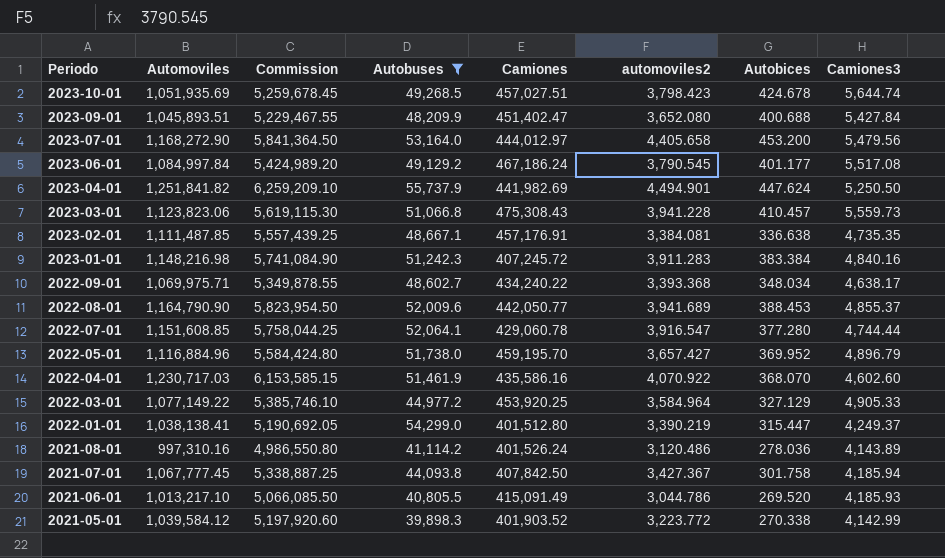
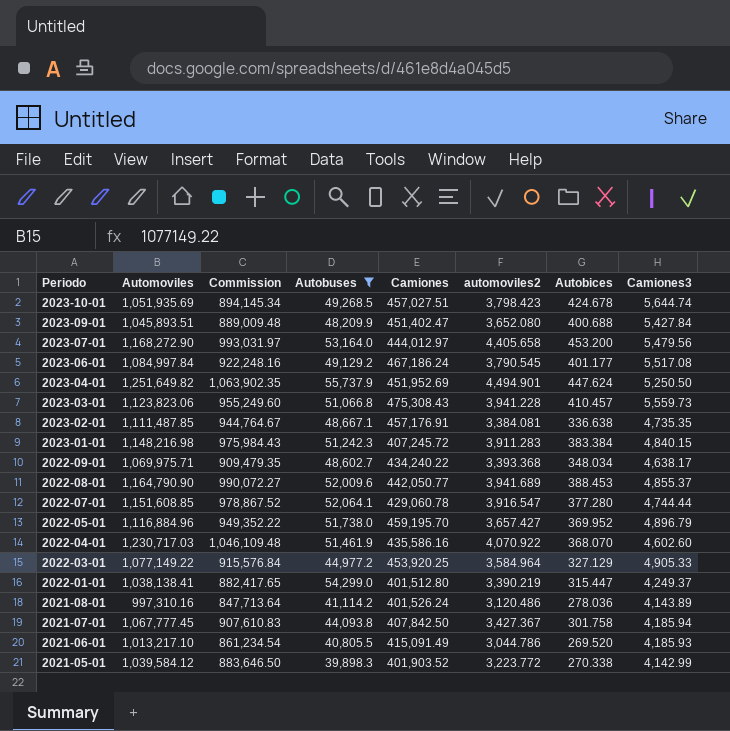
column Commission | formula: [Automoviles] * 5 -> [Automoviles] * 0.85
2023-04-01 | Automoviles: 1,251,841.82 -> 1,251,649.82
2023-04-01 | Camiones: 441,982.69 -> 451,952.69
2023-01-01 | Camiones3: 4,840.16 -> 4,840.15

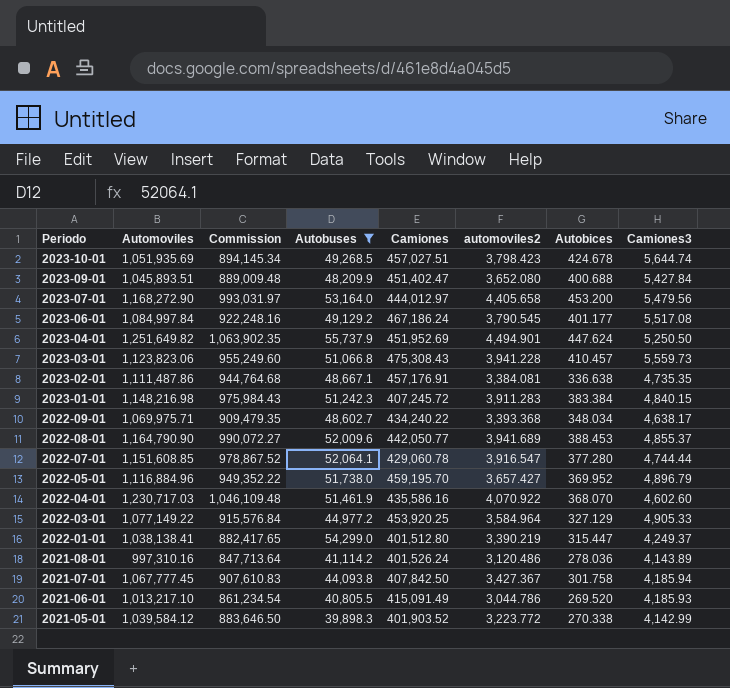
2023-02-01 | Automoviles: 1,111,487.85 -> 1,111,487.86
2023-02-01 | Commission: 944,764.67 -> 944,764.68

